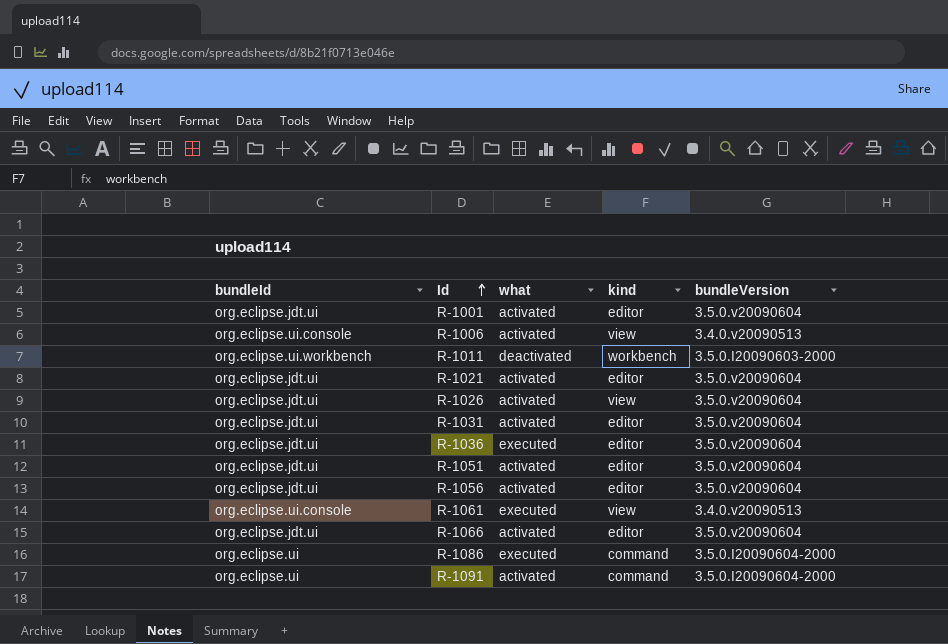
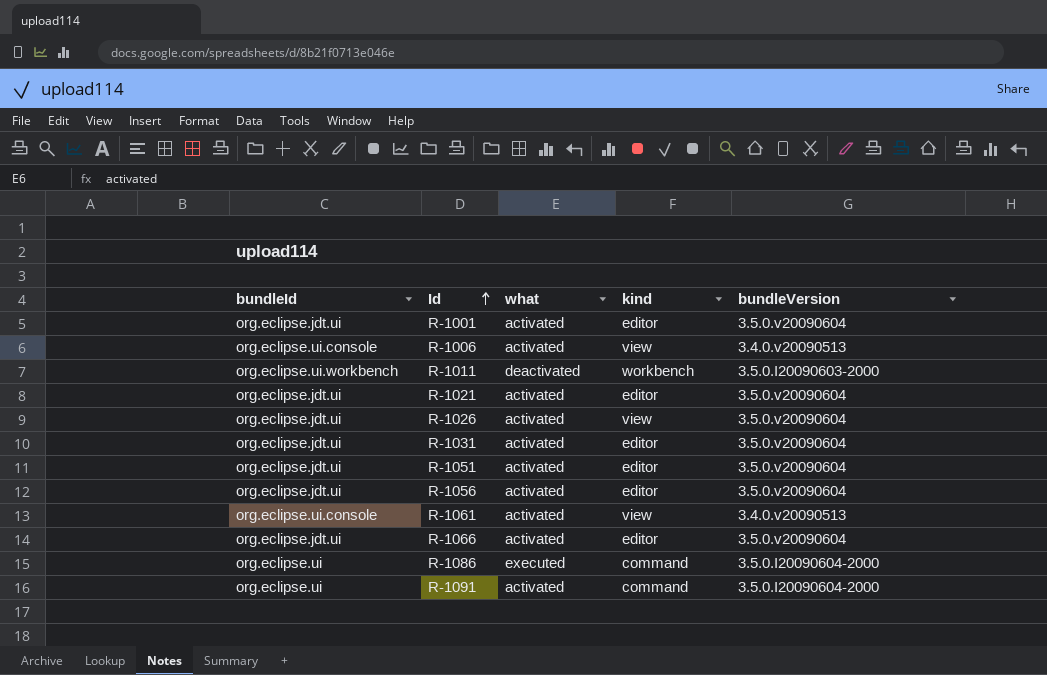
row R-1036: org.eclipse.jdt.ui | executed | editor | 3.5.0.v20090604 -> none
R-1061 | what: executed -> activated

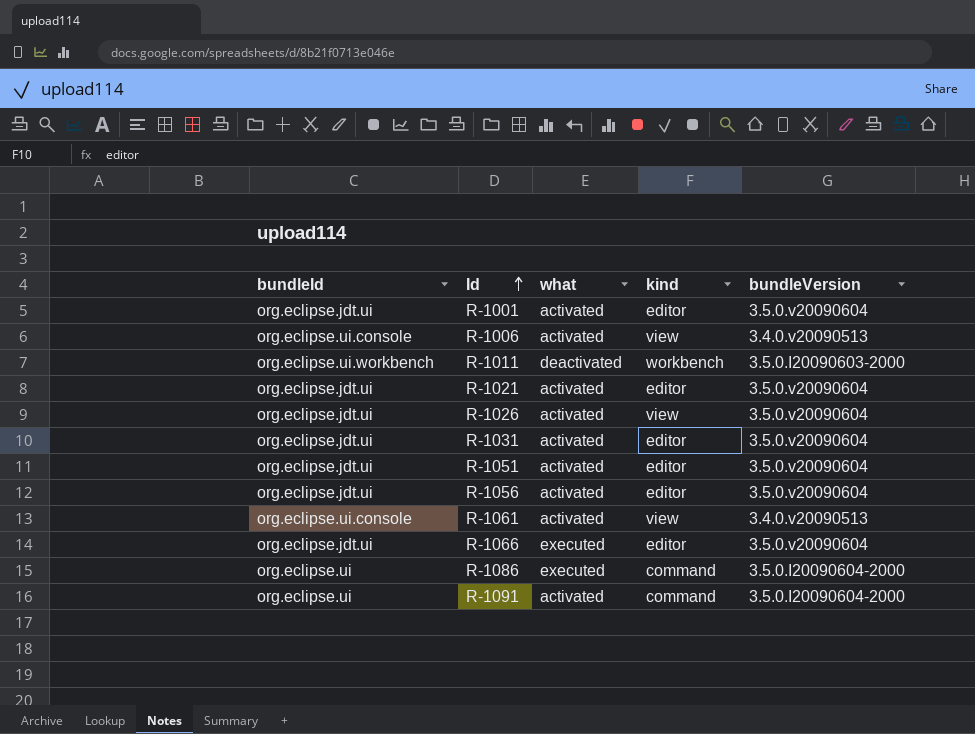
R-1066 | what: activated -> executed

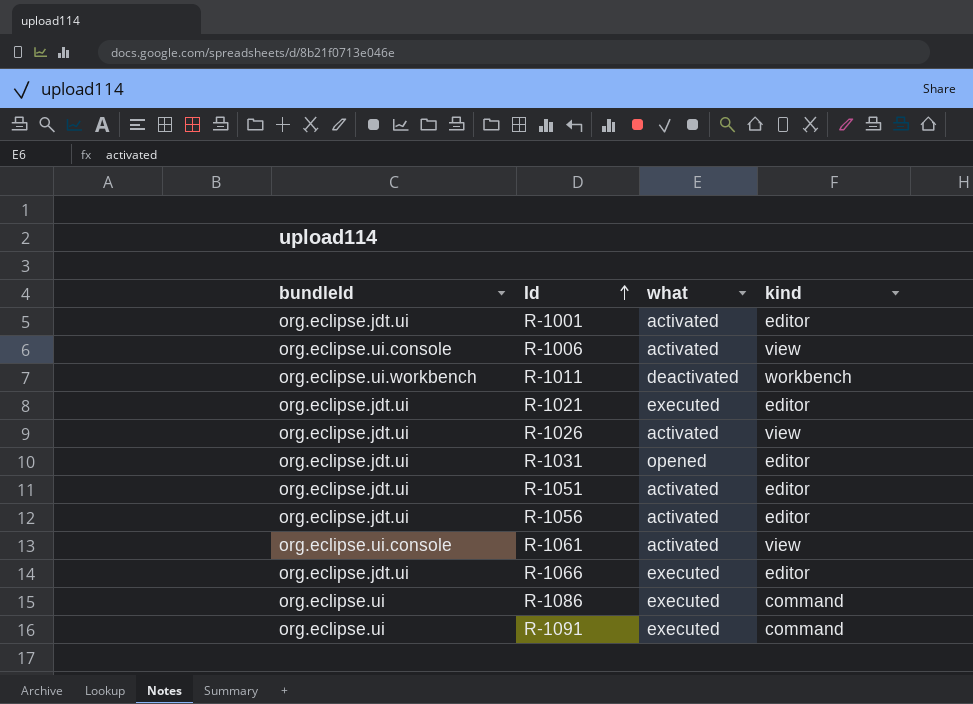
column bundleVersion | position: 5 -> none
R-1021 | what: activated -> executed
R-1031 | what: activated -> opened
R-1091 | what: activated -> executed

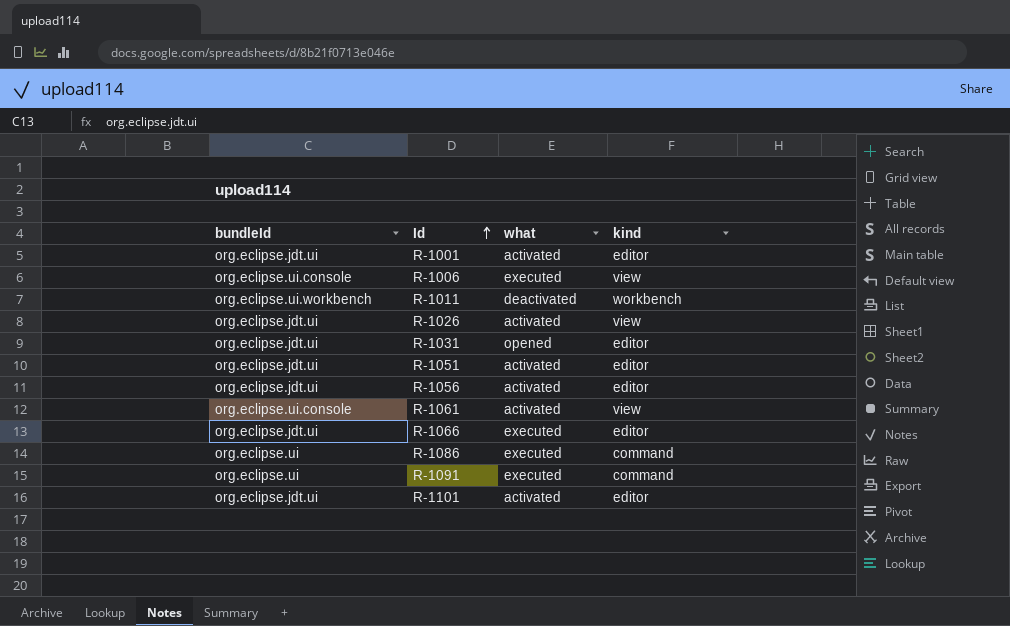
row R-1021: org.eclipse.jdt.ui | executed | editor -> none
R-1006 | what: activated -> executed
row R-1101: none -> org.eclipse.jdt.ui | activated | editor

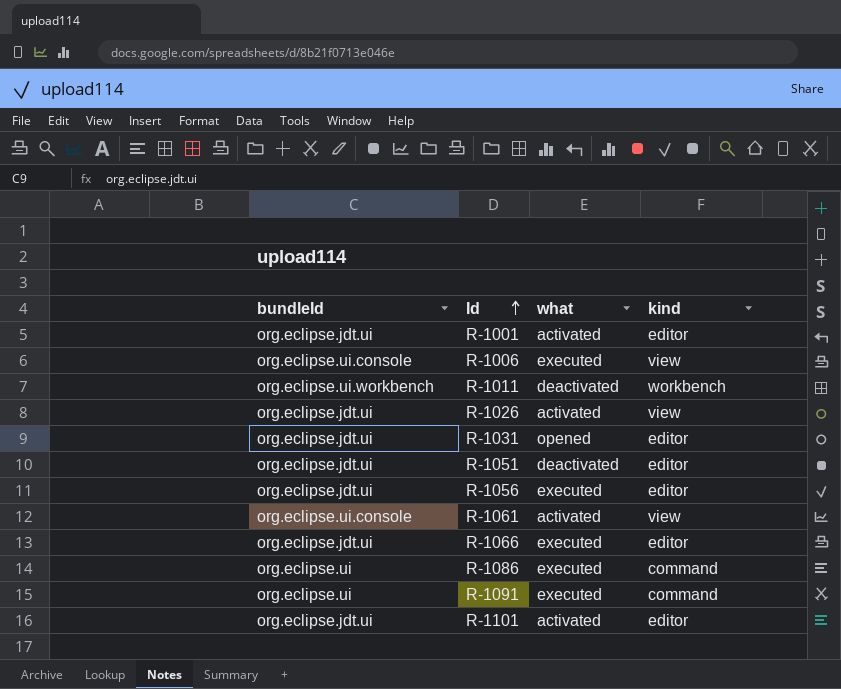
R-1051 | what: activated -> deactivated
R-1056 | what: activated -> executed

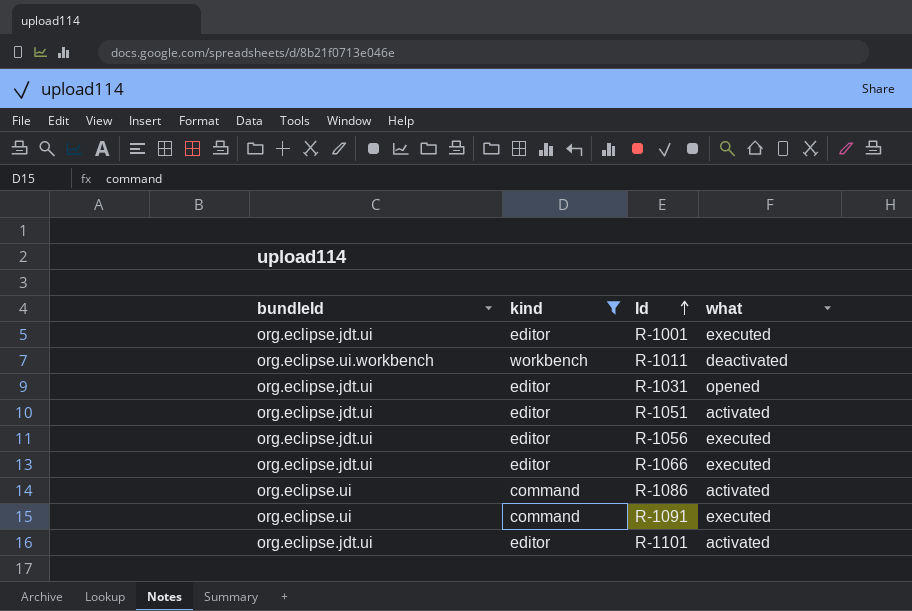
filter: none -> kind != view
column kind | position: 4 -> 2
R-1001 | what: activated -> executed
R-1051 | what: deactivated -> activated
R-1086 | what: executed -> activated

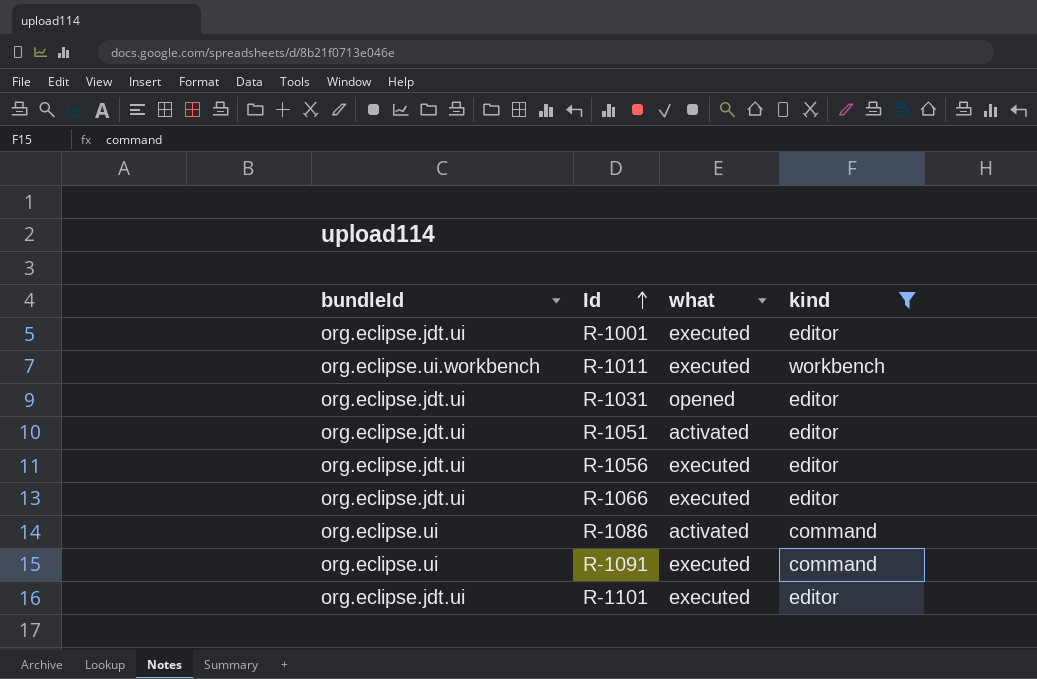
column kind | position: 2 -> 4
R-1011 | what: deactivated -> executed
R-1101 | what: activated -> executed

